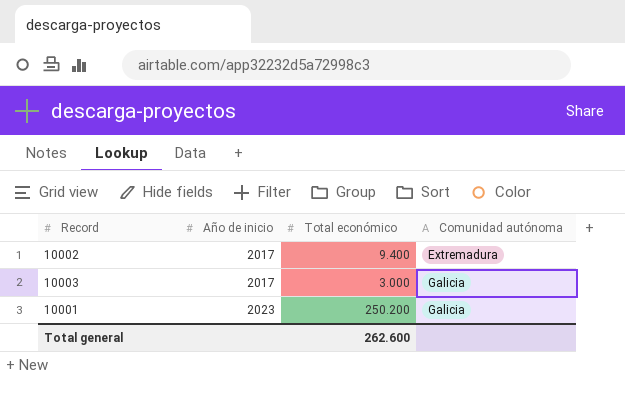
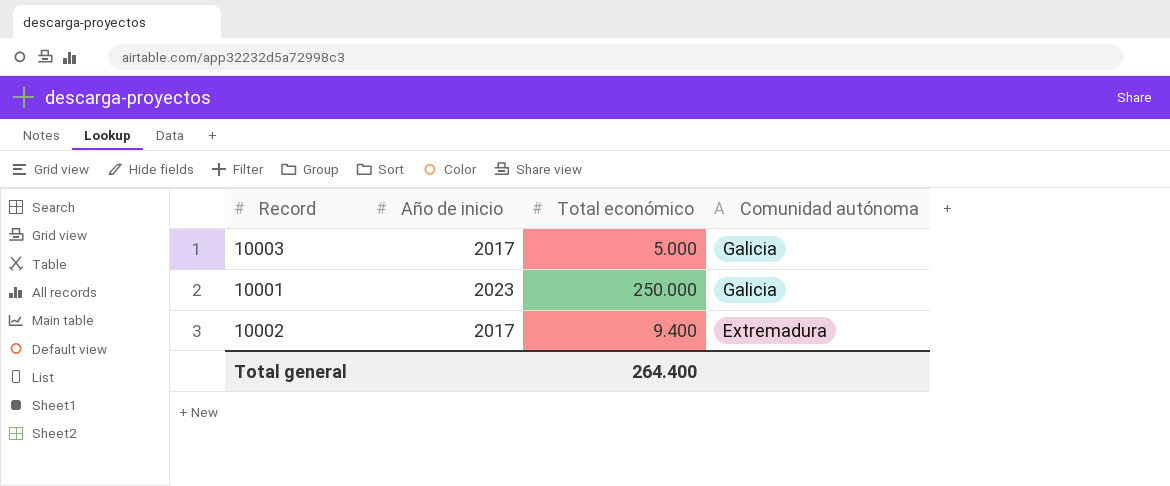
row order: Año de inicio ascending -> Comunidad autónoma descending
10003 | Total económico: 3.000 -> 5.000
10001 | Total económico: 250.200 -> 250.000
Total general | Total económico: 262.600 -> 264.400

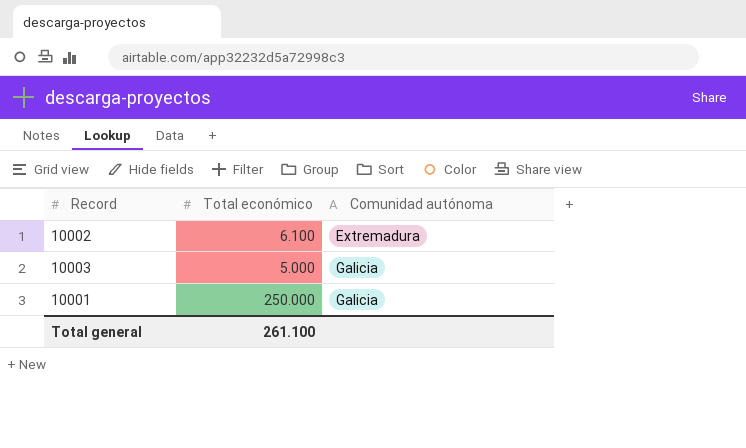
row order: Comunidad autónoma descending -> Comunidad autónoma ascending
column Año de inicio | position: 2 -> none
10002 | Total económico: 9.400 -> 6.100
Total general | Total económico: 264.400 -> 261.100

